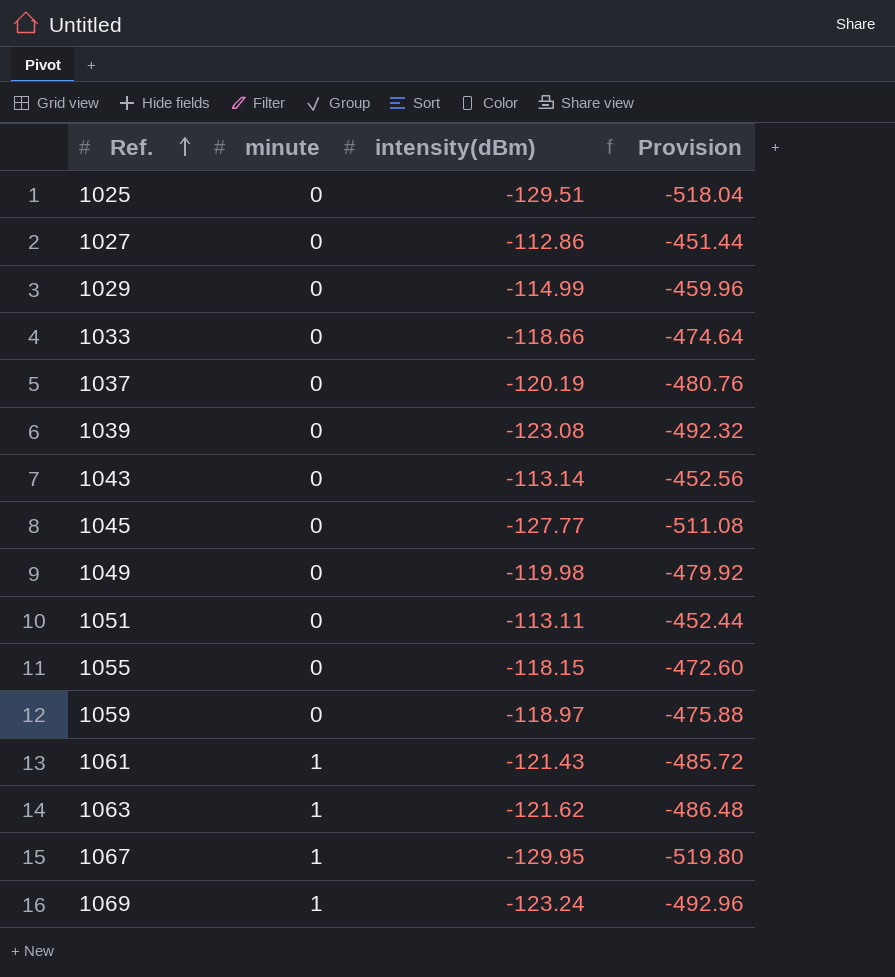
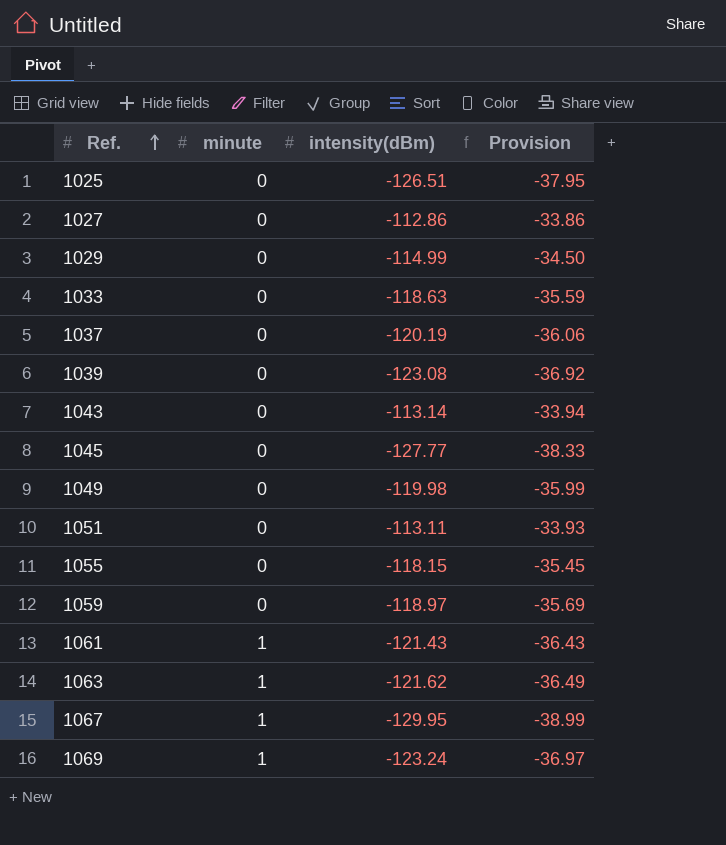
column Provision | formula: [intensity(dBm)] * 4 -> [intensity(dBm)] * 0.3
1025 | intensity(dBm): -129.51 -> -126.51
1033 | intensity(dBm): -118.66 -> -118.63

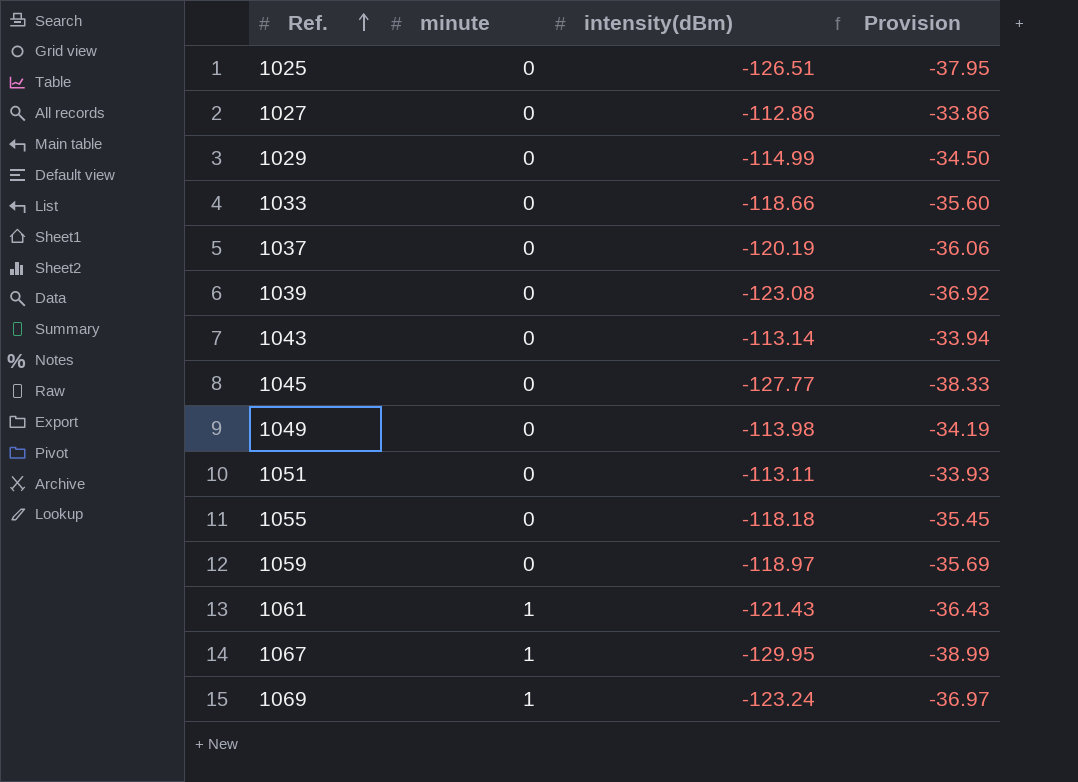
row 1063: 1 | -121.62 | -36.49 -> none
1033 | intensity(dBm): -118.63 -> -118.66
1033 | Provision: -35.59 -> -35.60
1049 | intensity(dBm): -119.98 -> -113.98
1049 | Provision: -35.99 -> -34.19
1055 | intensity(dBm): -118.15 -> -118.18

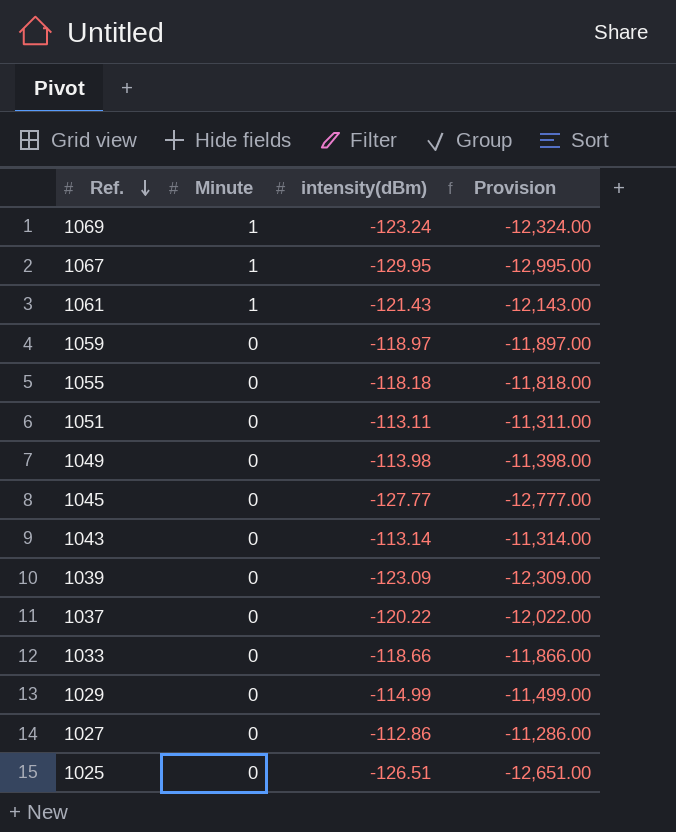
row order: Ref. ascending -> Ref. descending
column name: minute -> Minute
column Provision | formula: [intensity(dBm)] * 0.3 -> [intensity(dBm)] * 100
1039 | intensity(dBm): -123.08 -> -123.09
1037 | intensity(dBm): -120.19 -> -120.22

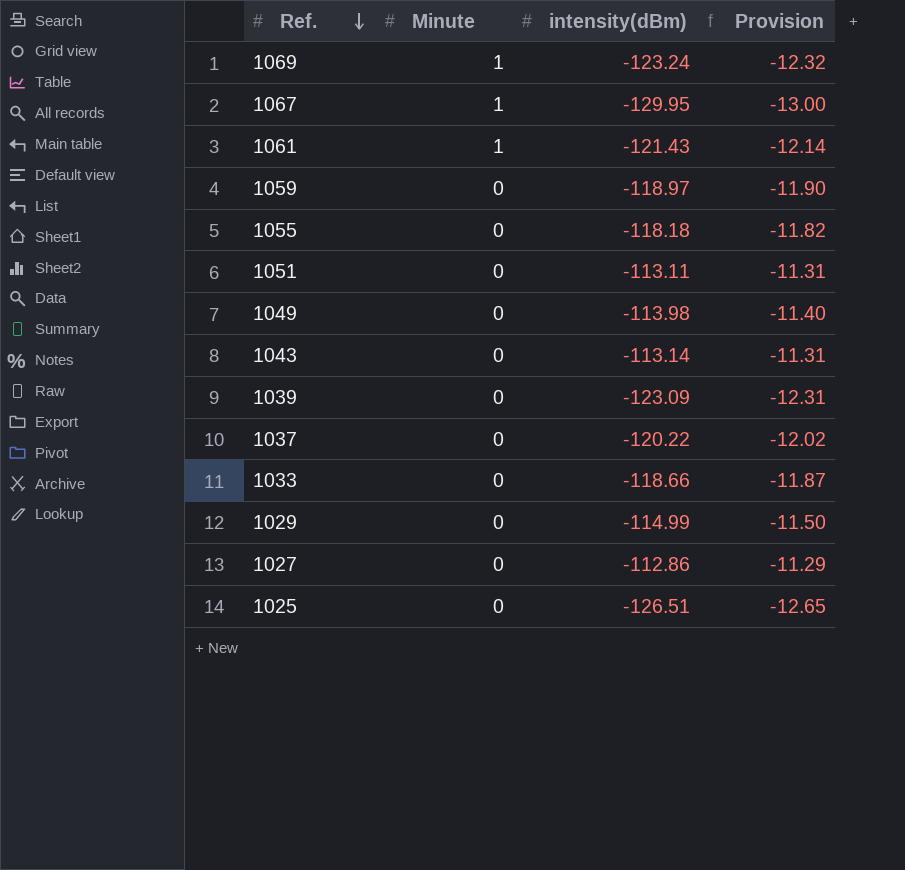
column Provision | formula: [intensity(dBm)] * 100 -> [intensity(dBm)] * 0.1
row 1045: 0 | -127.77 | -12,777.00 -> none

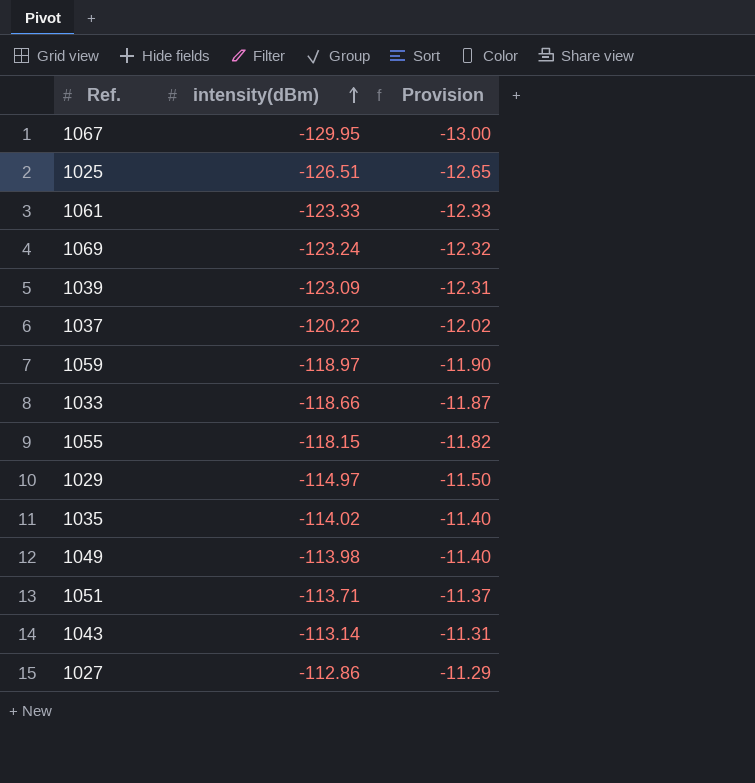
row order: Ref. descending -> intensity(dBm) ascending
column Minute | position: 2 -> none
1061 | intensity(dBm): -121.43 -> -123.33
1061 | Provision: -12.14 -> -12.33
1055 | intensity(dBm): -118.18 -> -118.15
1029 | intensity(dBm): -114.99 -> -114.97
row 1035: none -> -114.02 | -11.40
1051 | intensity(dBm): -113.11 -> -113.71
1051 | Provision: -11.31 -> -11.37

